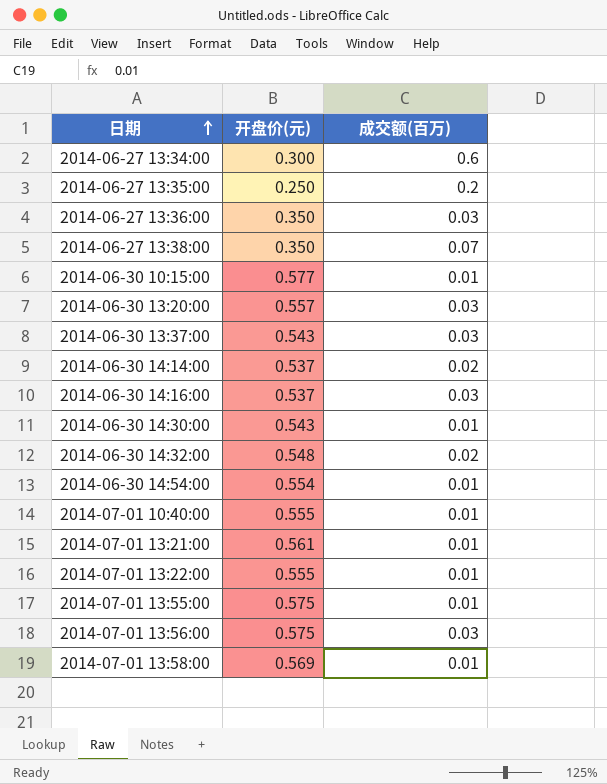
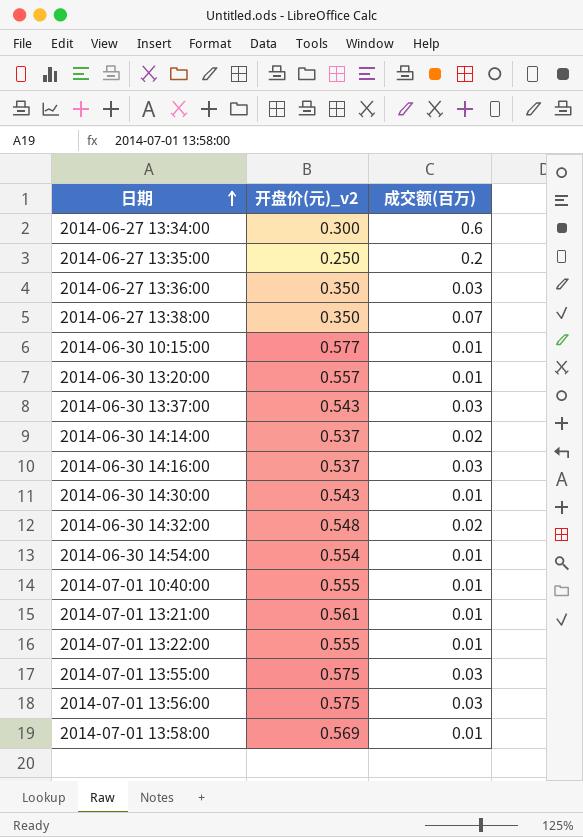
column name: 开盘价(元) -> 开盘价(元)_v2
2014-06-30 13:20:00 | 成交额(百万): 0.03 -> 0.01
2014-07-01 13:55:00 | 成交额(百万): 0.01 -> 0.03

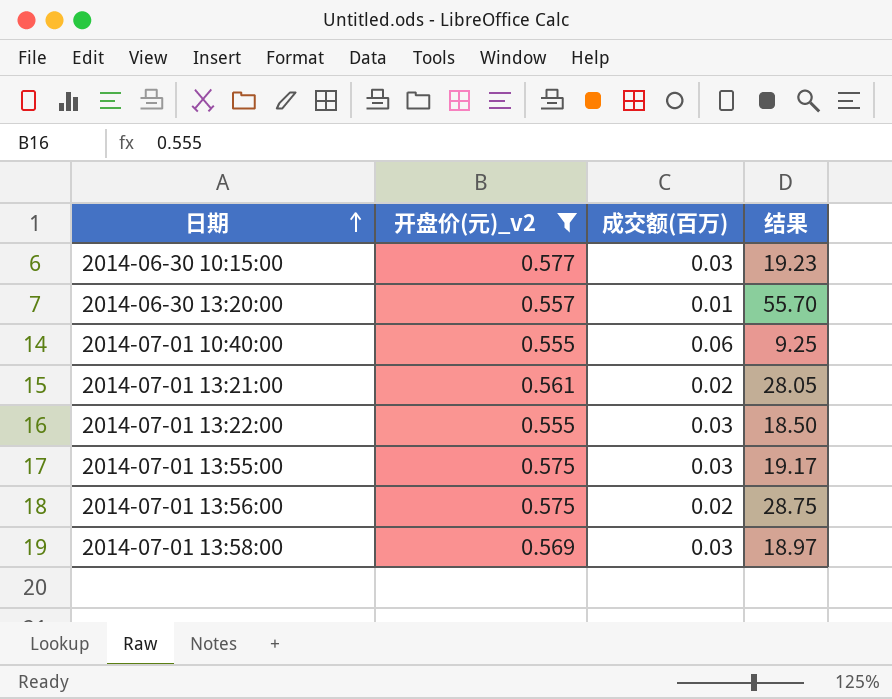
filter: none -> 开盘价(元)_v2 >= 0.555
column 结果 | formula: none -> [开盘价(元)_v2] / [成交额(百万)]
2014-06-30 10:15:00 | 成交额(百万): 0.01 -> 0.03
2014-07-01 10:40:00 | 成交额(百万): 0.01 -> 0.06
2014-07-01 13:21:00 | 成交额(百万): 0.01 -> 0.02
2014-07-01 13:22:00 | 成交额(百万): 0.01 -> 0.03
2014-07-01 13:56:00 | 成交额(百万): 0.03 -> 0.02
2014-07-01 13:58:00 | 成交额(百万): 0.01 -> 0.03

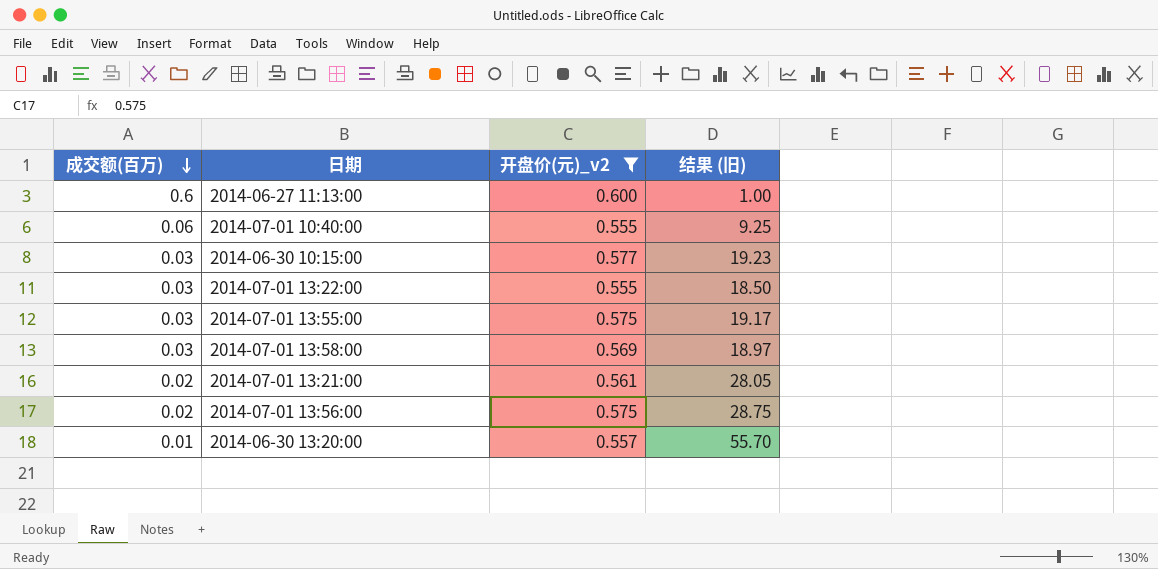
row order: 日期 ascending -> 成交额(百万) descending
column 成交额(百万) | position: 3 -> 1
column name: 结果 -> 结果 (旧)
row 2014-06-27 11:13:00: none -> 0.6 | 0.600 | 1.00

